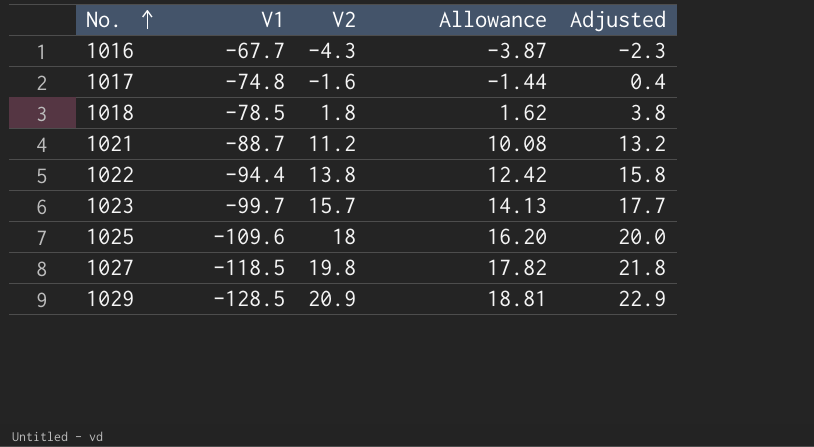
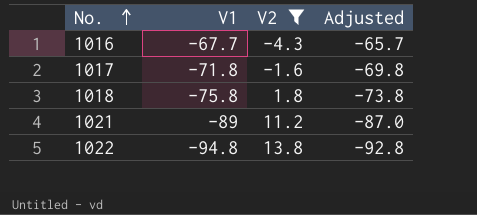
filter: none -> V2 <= 13.8
column Allowance | formula: [V2] * 0.9 -> none
column Adjusted | formula: [V2] + 2 -> [V1] + 2
1017 | V1: -74.8 -> -71.8
1018 | V1: -78.5 -> -75.8
1021 | V1: -88.7 -> -89
1022 | V1: -94.4 -> -94.8

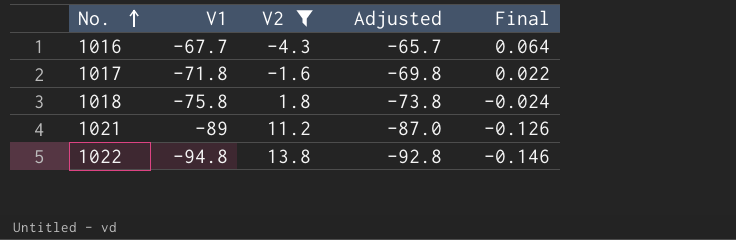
column Final | formula: none -> [V2] / [V1]

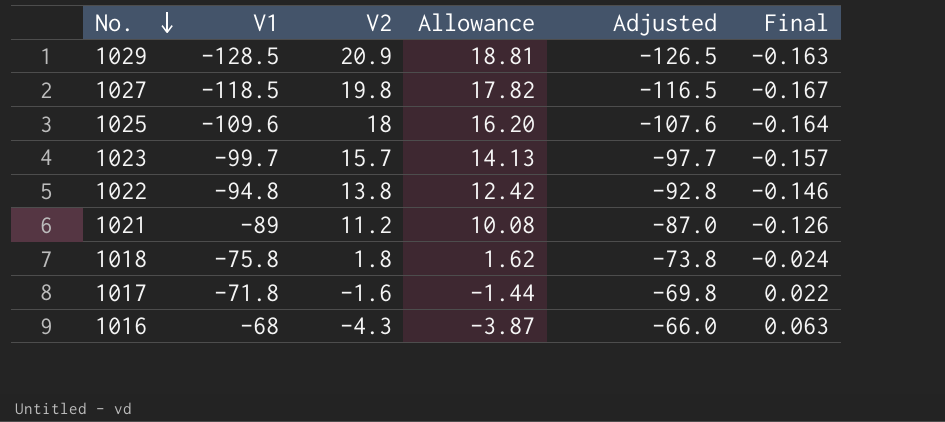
filter: V2 <= 13.8 -> none
row order: No. ascending -> No. descending
column Allowance | formula: none -> [V2] * 0.9
1016 | V1: -67.7 -> -68
1016 | Adjusted: -65.7 -> -66.0
1016 | Final: 0.064 -> 0.063

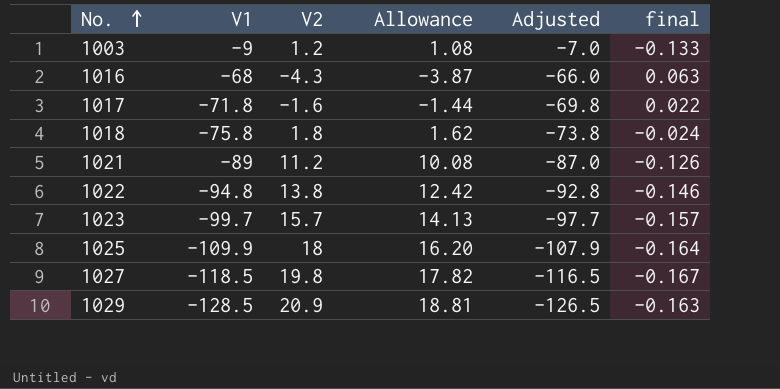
row order: No. descending -> No. ascending
column name: Final -> final
row 1003: none -> -9 | 1.2 | 1.08 | -7.0 | -0.133
1025 | V1: -109.6 -> -109.9
1025 | Adjusted: -107.6 -> -107.9

